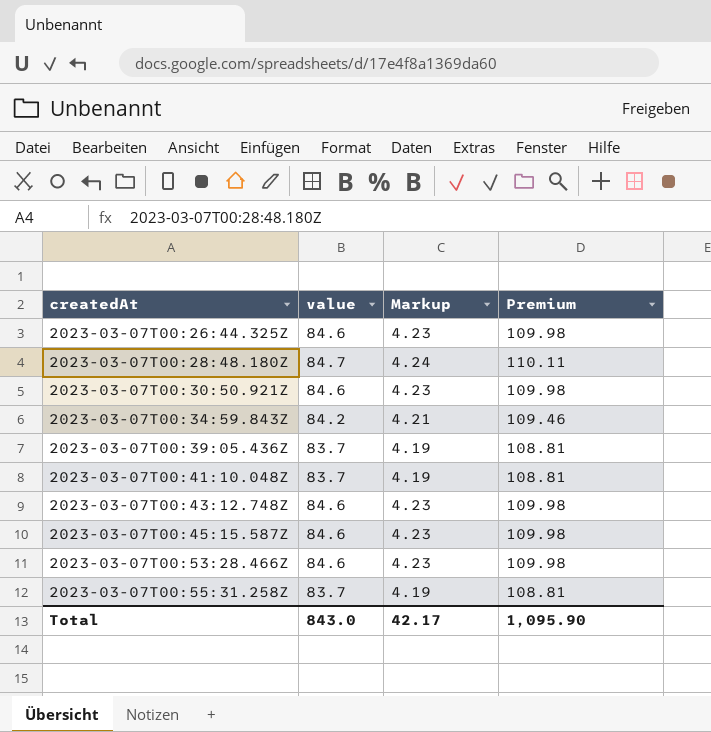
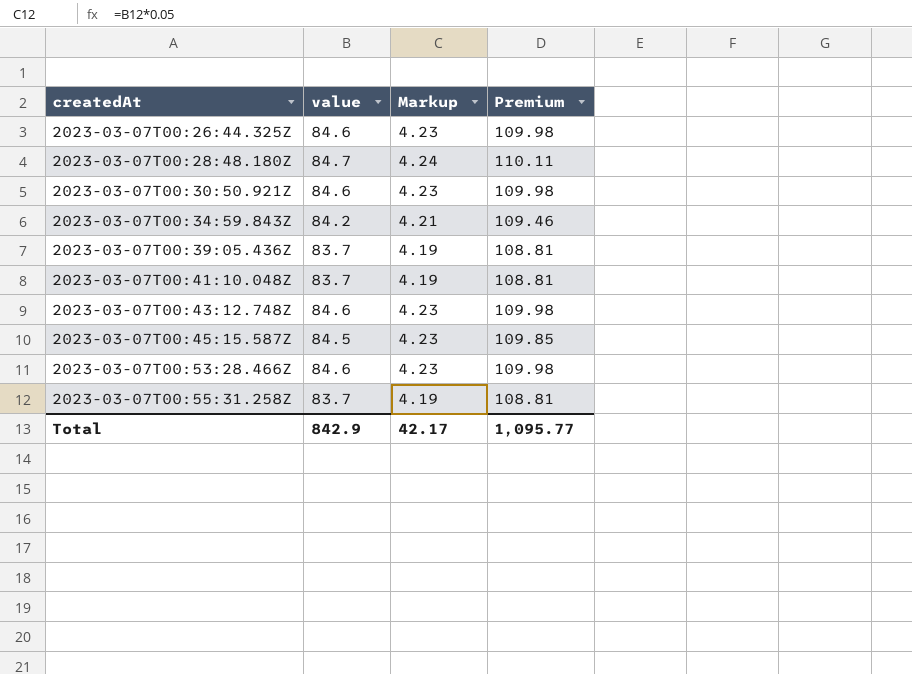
2023-03-07T00:45:15.587Z | value: 84.6 -> 84.5
2023-03-07T00:45:15.587Z | Premium: 109.98 -> 109.85
Total | value: 843.0 -> 842.9
Total | Premium: 1,095.90 -> 1,095.77

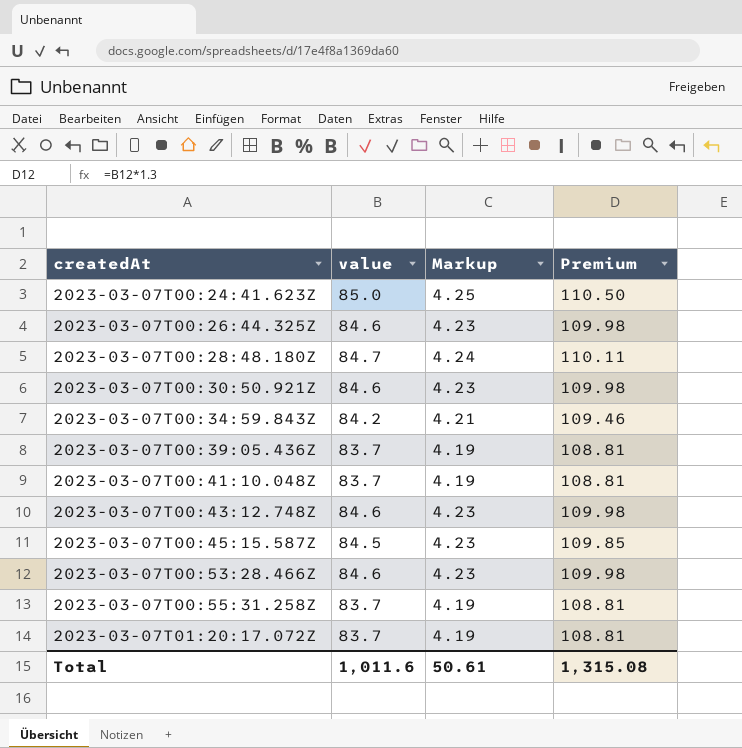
row 2023-03-07T00:24:41.623Z: none -> 85.0 | 4.25 | 110.50
row 2023-03-07T01:20:17.072Z: none -> 83.7 | 4.19 | 108.81
Total | value: 842.9 -> 1,011.6
Total | Markup: 42.17 -> 50.61
Total | Premium: 1,095.77 -> 1,315.08

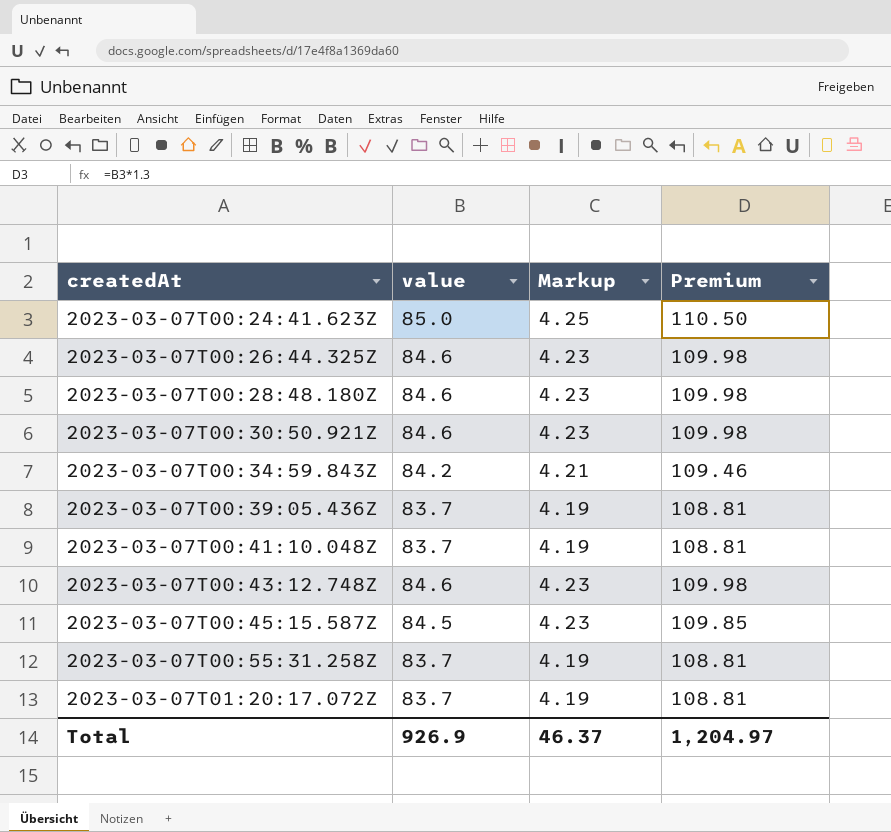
row 2023-03-07T00:53:28.466Z: 84.6 | 4.23 | 109.98 -> none
2023-03-07T00:28:48.180Z | value: 84.7 -> 84.6
2023-03-07T00:28:48.180Z | Markup: 4.24 -> 4.23
2023-03-07T00:28:48.180Z | Premium: 110.11 -> 109.98
Total | value: 1,011.6 -> 926.9
Total | Markup: 50.61 -> 46.37
Total | Premium: 1,315.08 -> 1,204.97

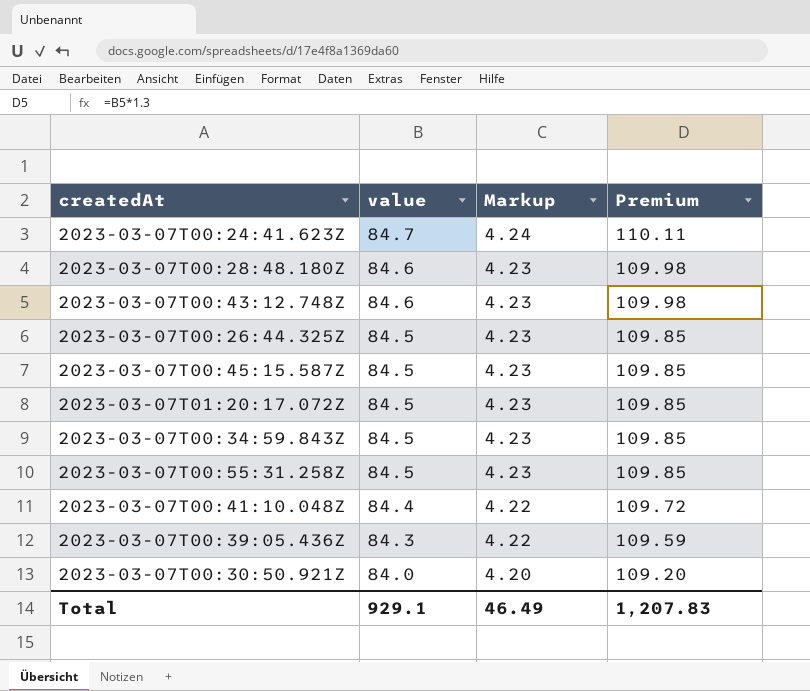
row order: createdAt ascending -> value descending
2023-03-07T00:24:41.623Z | value: 85.0 -> 84.7
2023-03-07T00:24:41.623Z | Markup: 4.25 -> 4.24
2023-03-07T00:24:41.623Z | Premium: 110.50 -> 110.11
2023-03-07T00:26:44.325Z | value: 84.6 -> 84.5
2023-03-07T00:26:44.325Z | Premium: 109.98 -> 109.85
2023-03-07T01:20:17.072Z | value: 83.7 -> 84.5
2023-03-07T01:20:17.072Z | Markup: 4.19 -> 4.23
2023-03-07T01:20:17.072Z | Premium: 108.81 -> 109.85
2023-03-07T00:34:59.843Z | value: 84.2 -> 84.5
2023-03-07T00:34:59.843Z | Markup: 4.21 -> 4.23
2023-03-07T00:34:59.843Z | Premium: 109.46 -> 109.85
2023-03-07T00:55:31.258Z | value: 83.7 -> 84.5
2023-03-07T00:55:31.258Z | Markup: 4.19 -> 4.23
2023-03-07T00:55:31.258Z | Premium: 108.81 -> 109.85
2023-03-07T00:41:10.048Z | value: 83.7 -> 84.4
2023-03-07T00:41:10.048Z | Markup: 4.19 -> 4.22
2023-03-07T00:41:10.048Z | Premium: 108.81 -> 109.72
2023-03-07T00:39:05.436Z | value: 83.7 -> 84.3
2023-03-07T00:39:05.436Z | Markup: 4.19 -> 4.22
2023-03-07T00:39:05.436Z | Premium: 108.81 -> 109.59
2023-03-07T00:30:50.921Z | value: 84.6 -> 84.0
2023-03-07T00:30:50.921Z | Markup: 4.23 -> 4.20
2023-03-07T00:30:50.921Z | Premium: 109.98 -> 109.20
Total | value: 926.9 -> 929.1
Total | Markup: 46.37 -> 46.49
Total | Premium: 1,204.97 -> 1,207.83

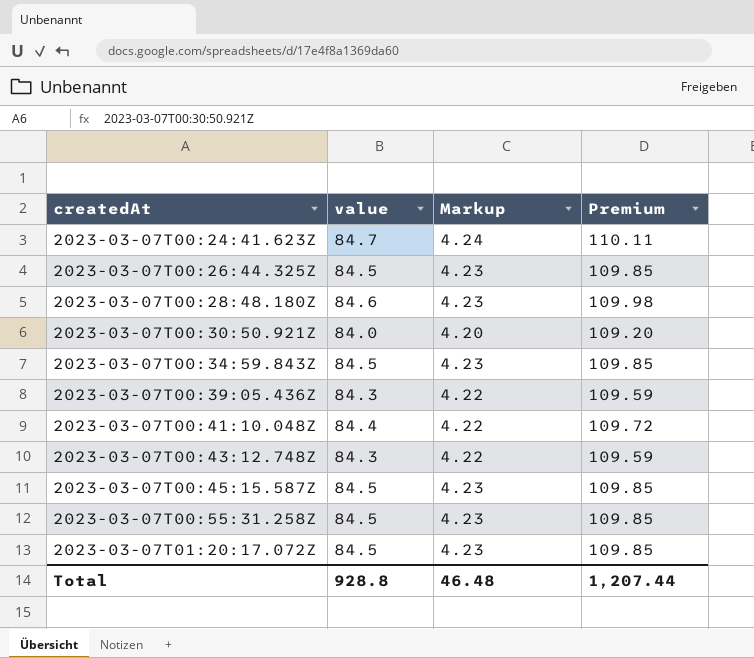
row order: value descending -> createdAt ascending
2023-03-07T00:43:12.748Z | value: 84.6 -> 84.3
2023-03-07T00:43:12.748Z | Markup: 4.23 -> 4.22
2023-03-07T00:43:12.748Z | Premium: 109.98 -> 109.59
Total | value: 929.1 -> 928.8
Total | Markup: 46.49 -> 46.48
Total | Premium: 1,207.83 -> 1,207.44

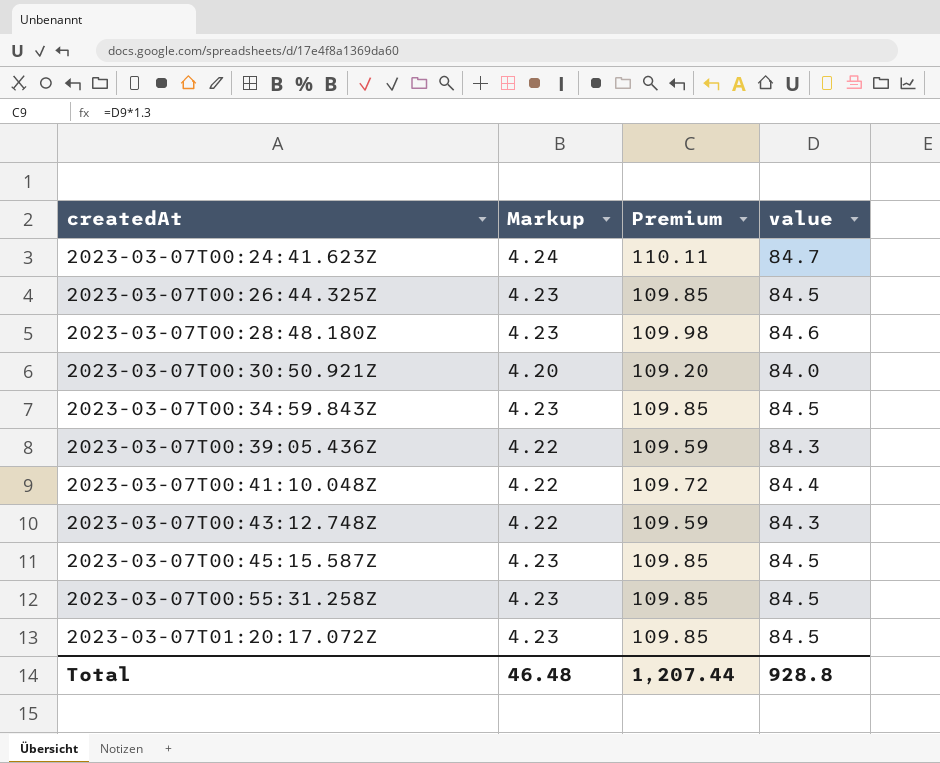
column value | position: 2 -> 4

